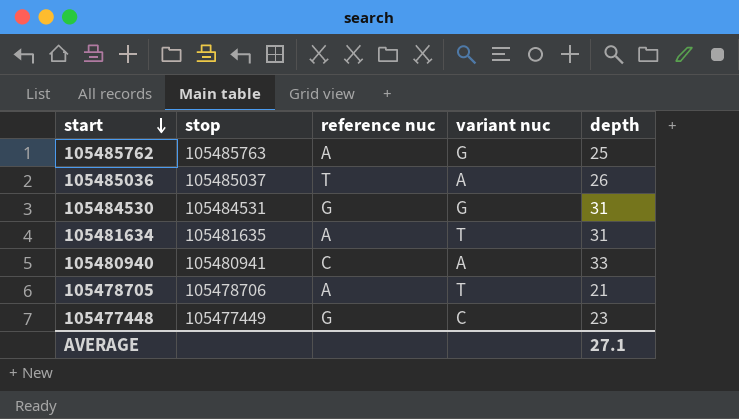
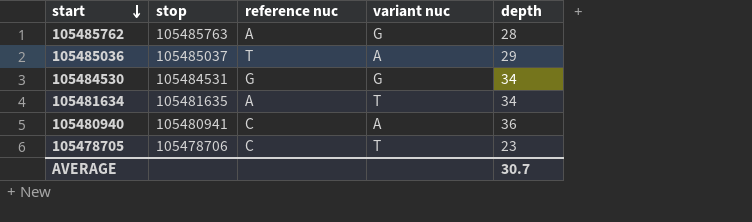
row 105477448: 105477449 | G | C | 23 -> none
105485762 | depth: 25 -> 28
105485036 | depth: 26 -> 29
105484530 | depth: 31 -> 34
105481634 | depth: 31 -> 34
105480940 | depth: 33 -> 36
105478705 | reference nuc: A -> C
105478705 | depth: 21 -> 23
AVERAGE | depth: 27.1 -> 30.7

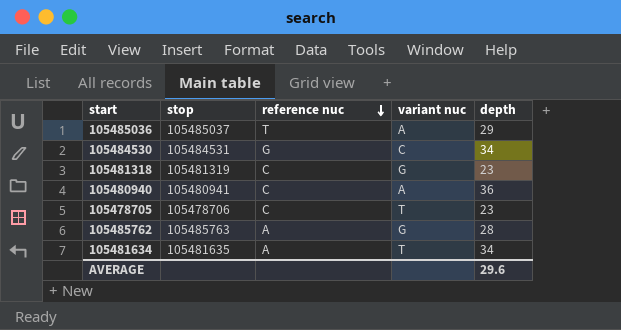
row order: start descending -> reference nuc descending
105484530 | variant nuc: G -> C
row 105481318: none -> 105481319 | C | G | 23
AVERAGE | depth: 30.7 -> 29.6

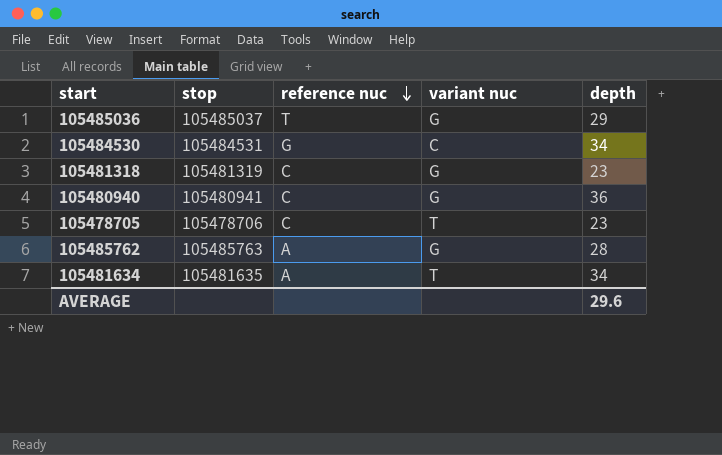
105485036 | variant nuc: A -> G
105480940 | variant nuc: A -> G

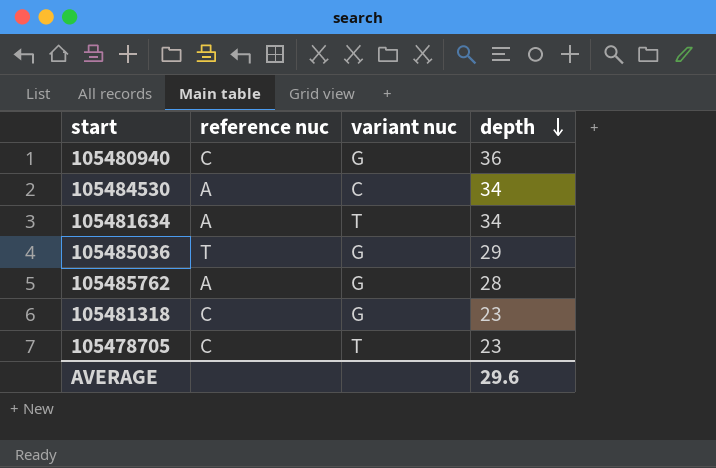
row order: reference nuc descending -> depth descending
column stop | position: 2 -> none
105484530 | reference nuc: G -> A

